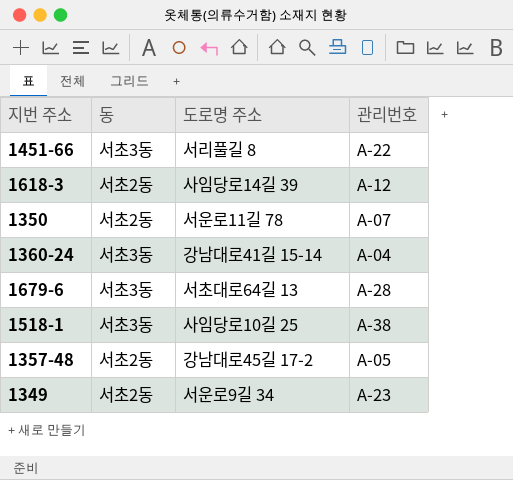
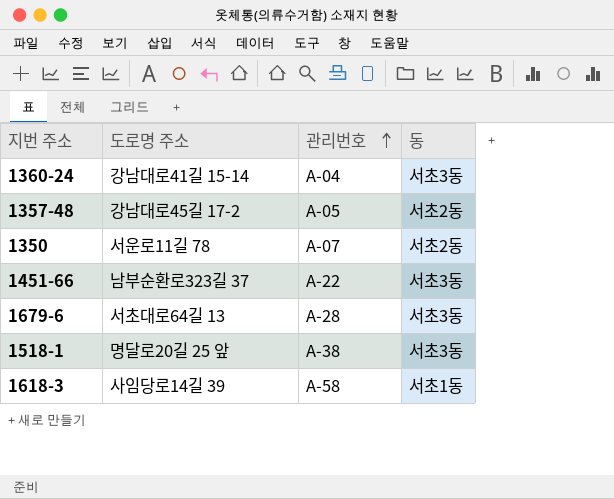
row order: none -> 관리번호 ascending
column 동 | position: 2 -> 4
row 1349: 서초2동 | 서운로9길 34 | A-23 -> none
1451-66 | 도로명 주소: 서리풀길 8 -> 남부순환로323길 37
1518-1 | 도로명 주소: 사임당로10길 25 -> 명달로20길 25 앞
1618-3 | 관리번호: A-12 -> A-58
1618-3 | 동: 서초2동 -> 서초1동

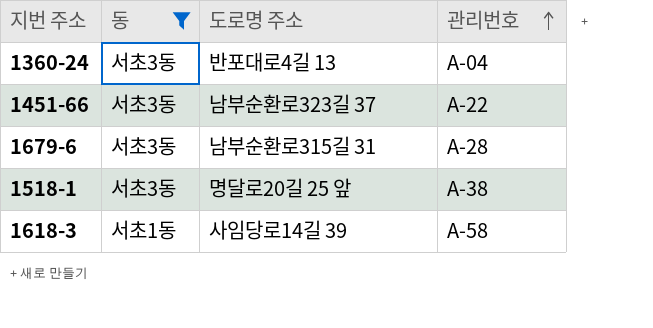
filter: none -> 동 != 서초2동
column 동 | position: 4 -> 2
1360-24 | 도로명 주소: 강남대로41길 15-14 -> 반포대로4길 13
1679-6 | 도로명 주소: 서초대로64길 13 -> 남부순환로315길 31

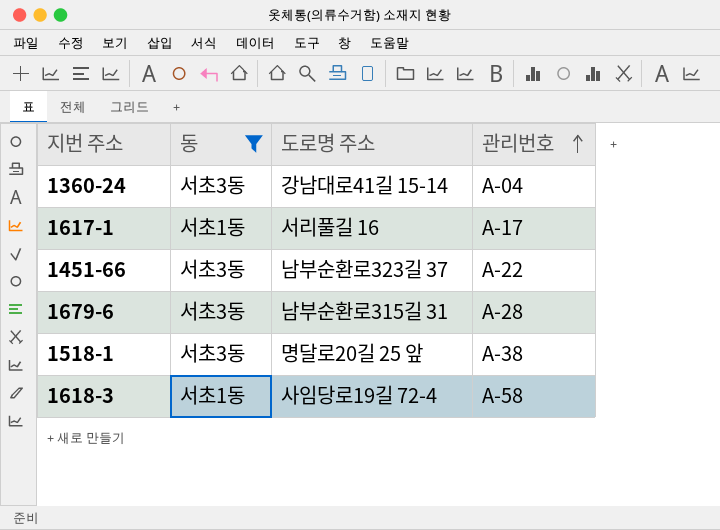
1360-24 | 도로명 주소: 반포대로4길 13 -> 강남대로41길 15-14
row 1617-1: none -> 서초1동 | 서리풀길 16 | A-17
1618-3 | 도로명 주소: 사임당로14길 39 -> 사임당로19길 72-4

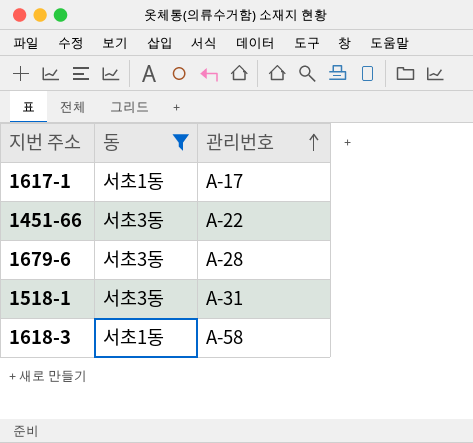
column 도로명 주소 | position: 3 -> none
row 1360-24: 서초3동 | 강남대로41길 15-14 | A-04 -> none
1518-1 | 관리번호: A-38 -> A-31

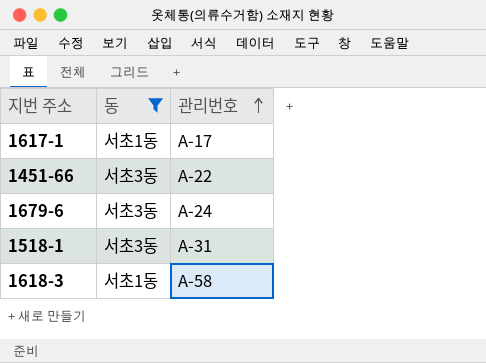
1679-6 | 관리번호: A-28 -> A-24

